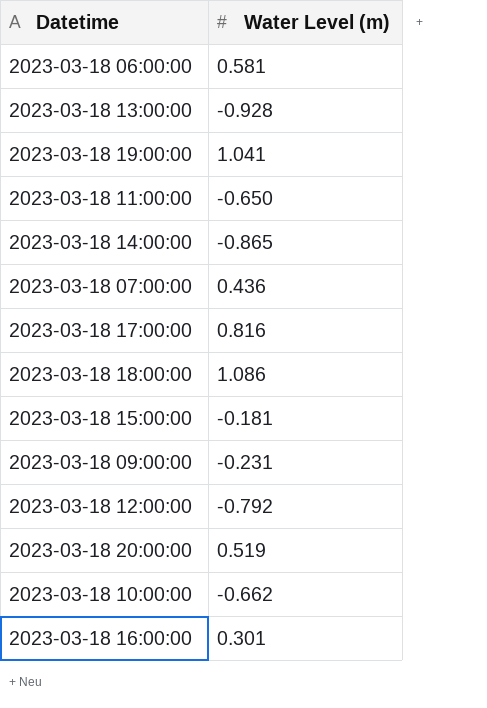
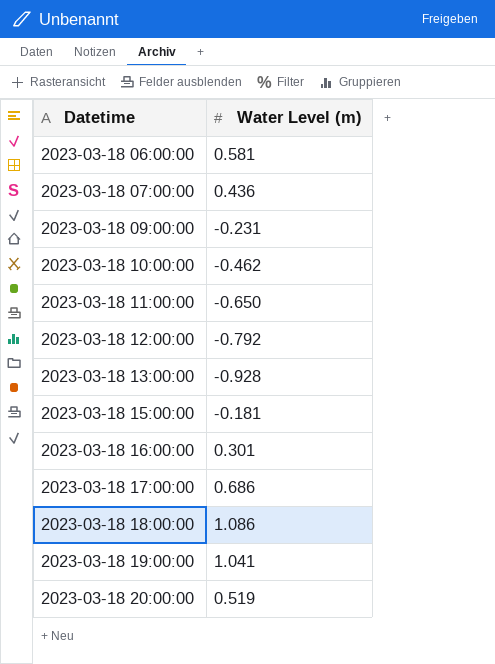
row order: none -> Datetime ascending
row 2023-03-18 14:00:00: -0.865 -> none
2023-03-18 10:00:00 | Water Level (m): -0.662 -> -0.462
2023-03-18 17:00:00 | Water Level (m): 0.816 -> 0.686

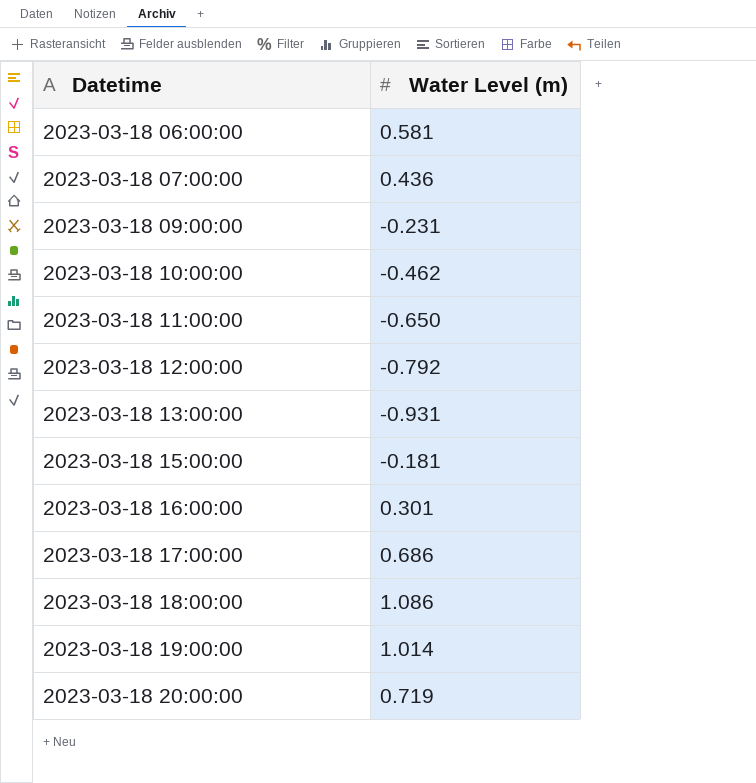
2023-03-18 13:00:00 | Water Level (m): -0.928 -> -0.931
2023-03-18 19:00:00 | Water Level (m): 1.041 -> 1.014
2023-03-18 20:00:00 | Water Level (m): 0.519 -> 0.719

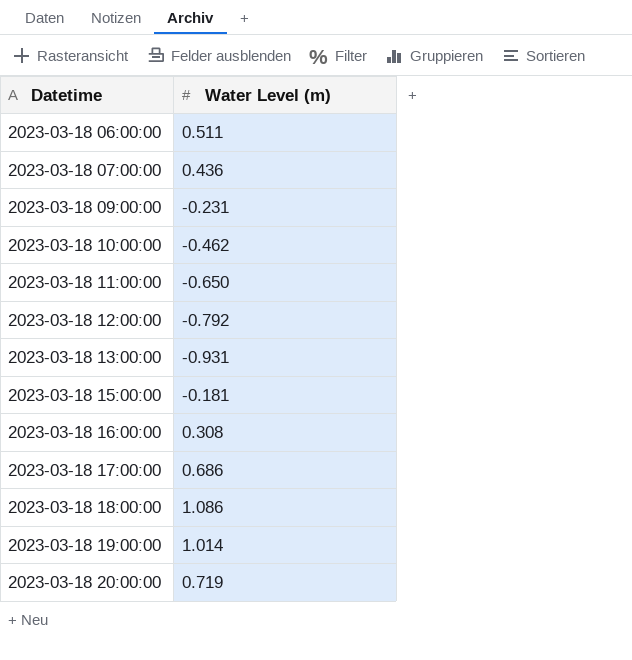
2023-03-18 06:00:00 | Water Level (m): 0.581 -> 0.511
2023-03-18 16:00:00 | Water Level (m): 0.301 -> 0.308

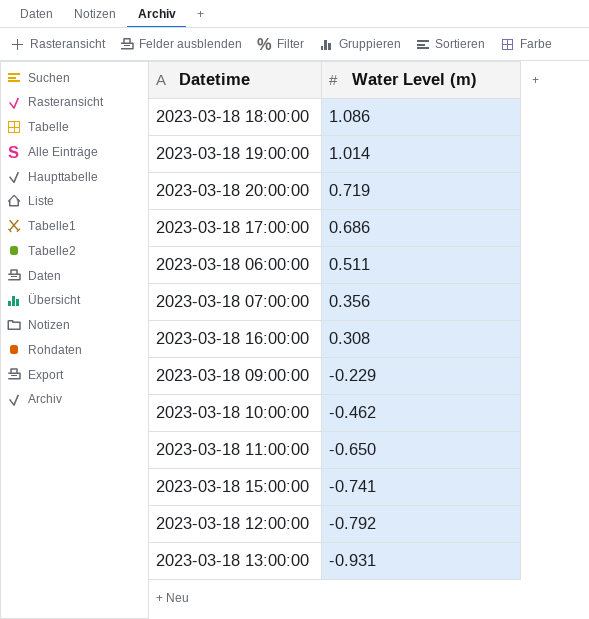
row order: Datetime ascending -> Water Level (m) descending
2023-03-18 07:00:00 | Water Level (m): 0.436 -> 0.356
2023-03-18 09:00:00 | Water Level (m): -0.231 -> -0.229
2023-03-18 15:00:00 | Water Level (m): -0.181 -> -0.741

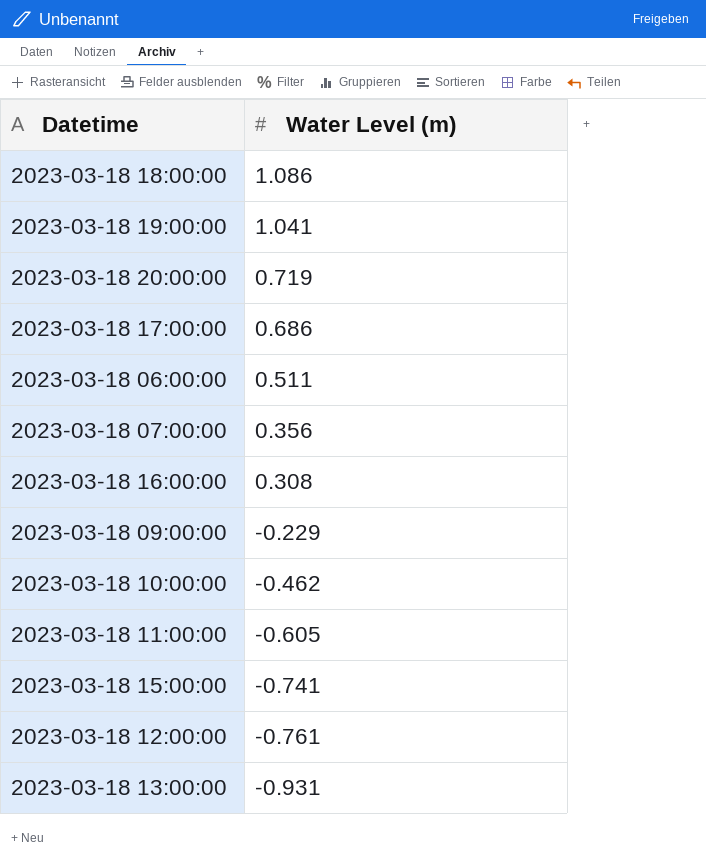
2023-03-18 19:00:00 | Water Level (m): 1.014 -> 1.041
2023-03-18 11:00:00 | Water Level (m): -0.650 -> -0.605
2023-03-18 12:00:00 | Water Level (m): -0.792 -> -0.761

